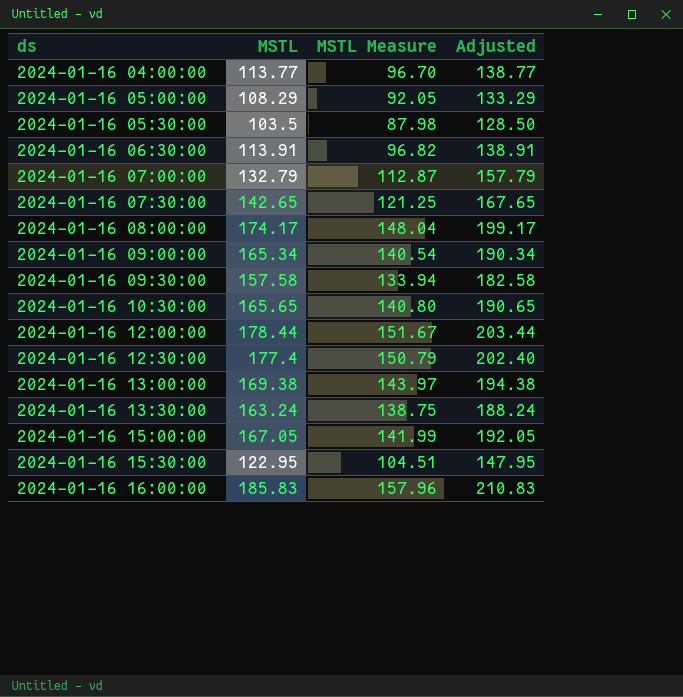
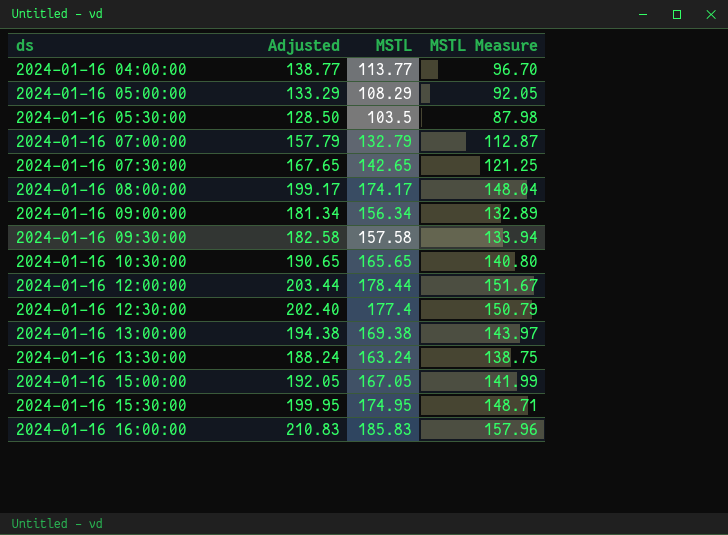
column Adjusted | position: 4 -> 2
row 2024-01-16 06:30:00: 113.91 | 96.82 | 138.91 -> none
2024-01-16 09:00:00 | Adjusted: 190.34 -> 181.34
2024-01-16 09:00:00 | MSTL: 165.34 -> 156.34
2024-01-16 09:00:00 | MSTL Measure: 140.54 -> 132.89
2024-01-16 15:30:00 | Adjusted: 147.95 -> 199.95
2024-01-16 15:30:00 | MSTL: 122.95 -> 174.95
2024-01-16 15:30:00 | MSTL Measure: 104.51 -> 148.71

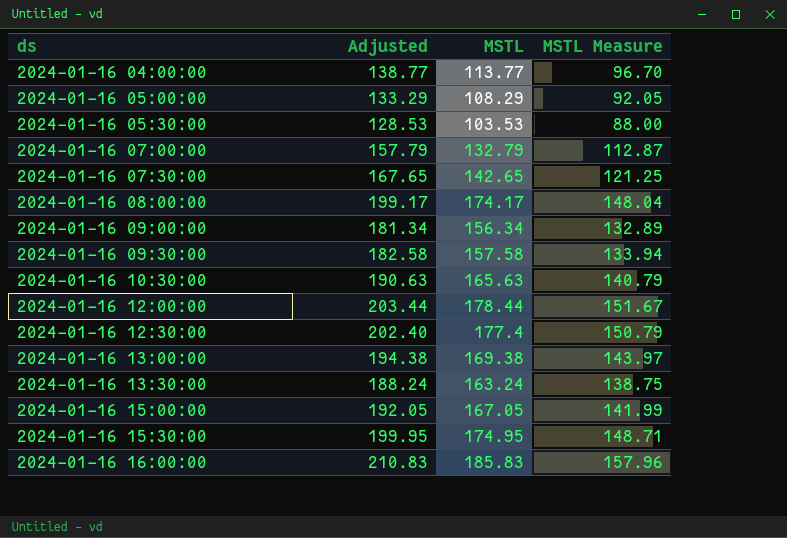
2024-01-16 05:30:00 | Adjusted: 128.50 -> 128.53
2024-01-16 05:30:00 | MSTL: 103.5 -> 103.53
2024-01-16 05:30:00 | MSTL Measure: 87.98 -> 88.00
2024-01-16 10:30:00 | Adjusted: 190.65 -> 190.63
2024-01-16 10:30:00 | MSTL: 165.65 -> 165.63
2024-01-16 10:30:00 | MSTL Measure: 140.80 -> 140.79

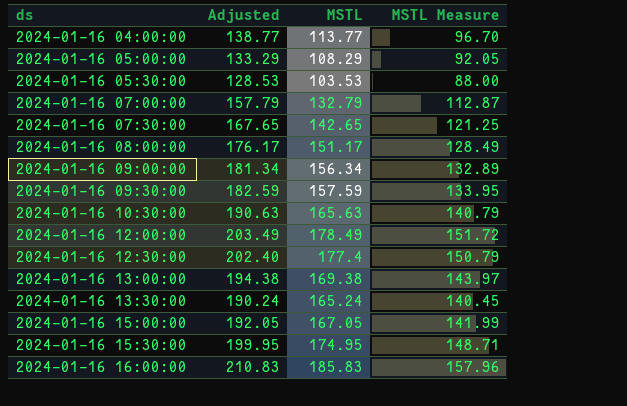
2024-01-16 08:00:00 | Adjusted: 199.17 -> 176.17
2024-01-16 08:00:00 | MSTL: 174.17 -> 151.17
2024-01-16 08:00:00 | MSTL Measure: 148.04 -> 128.49
2024-01-16 09:30:00 | Adjusted: 182.58 -> 182.59
2024-01-16 09:30:00 | MSTL: 157.58 -> 157.59
2024-01-16 09:30:00 | MSTL Measure: 133.94 -> 133.95
2024-01-16 12:00:00 | Adjusted: 203.44 -> 203.49
2024-01-16 12:00:00 | MSTL: 178.44 -> 178.49
2024-01-16 12:00:00 | MSTL Measure: 151.67 -> 151.72
2024-01-16 13:30:00 | Adjusted: 188.24 -> 190.24
2024-01-16 13:30:00 | MSTL: 163.24 -> 165.24
2024-01-16 13:30:00 | MSTL Measure: 138.75 -> 140.45

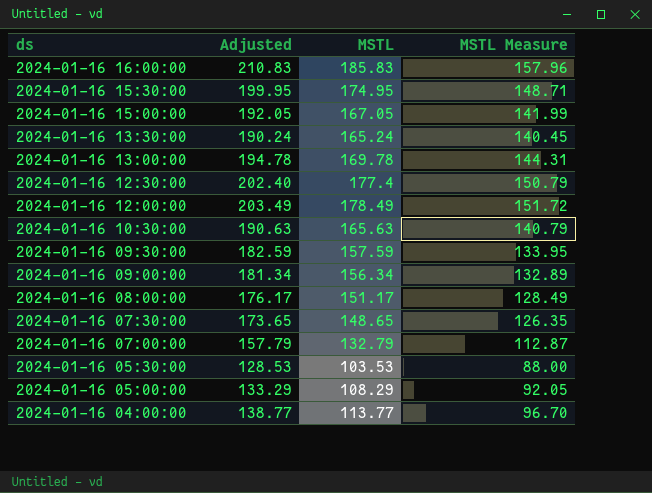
row order: ds ascending -> ds descending
2024-01-16 13:00:00 | Adjusted: 194.38 -> 194.78
2024-01-16 13:00:00 | MSTL: 169.38 -> 169.78
2024-01-16 13:00:00 | MSTL Measure: 143.97 -> 144.31
2024-01-16 07:30:00 | Adjusted: 167.65 -> 173.65
2024-01-16 07:30:00 | MSTL: 142.65 -> 148.65
2024-01-16 07:30:00 | MSTL Measure: 121.25 -> 126.35

